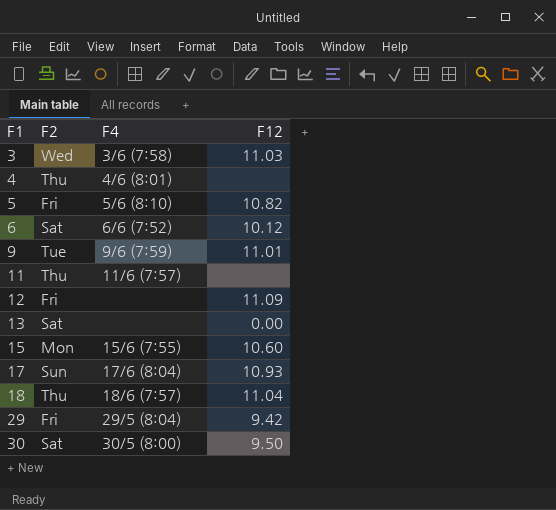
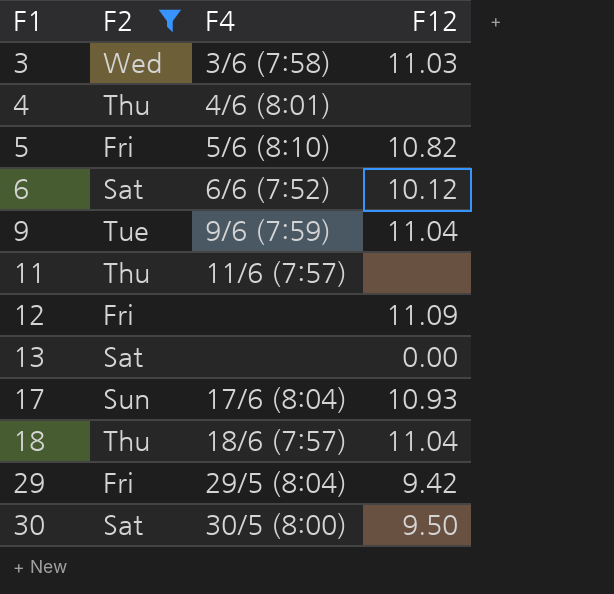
filter: none -> F2 != Mon
9 | F12: 11.01 -> 11.04

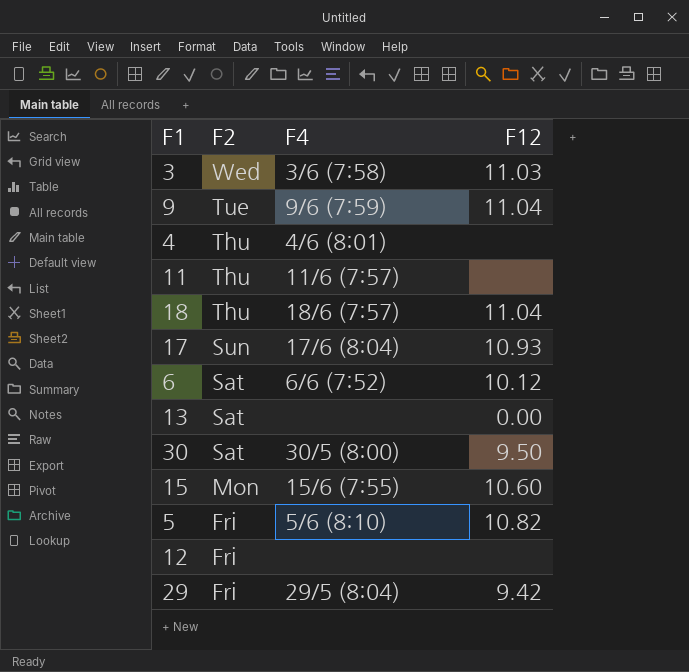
filter: F2 != Mon -> none
row order: F1 ascending -> F2 descending
12 | F12: 11.09 -> none

